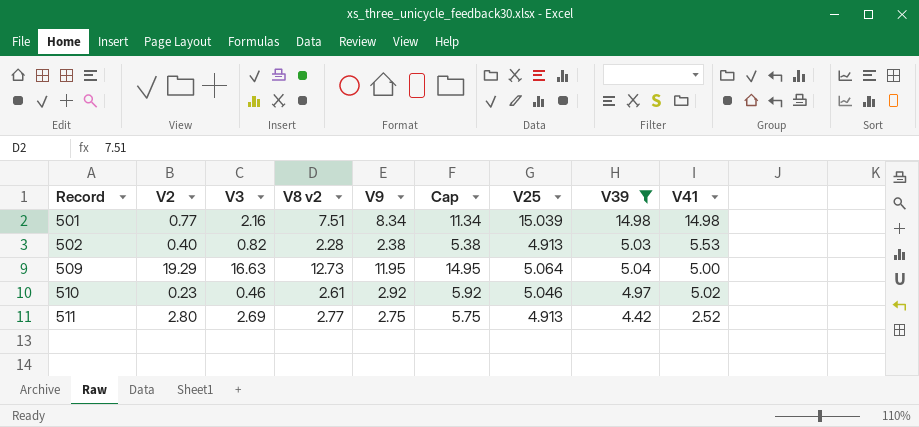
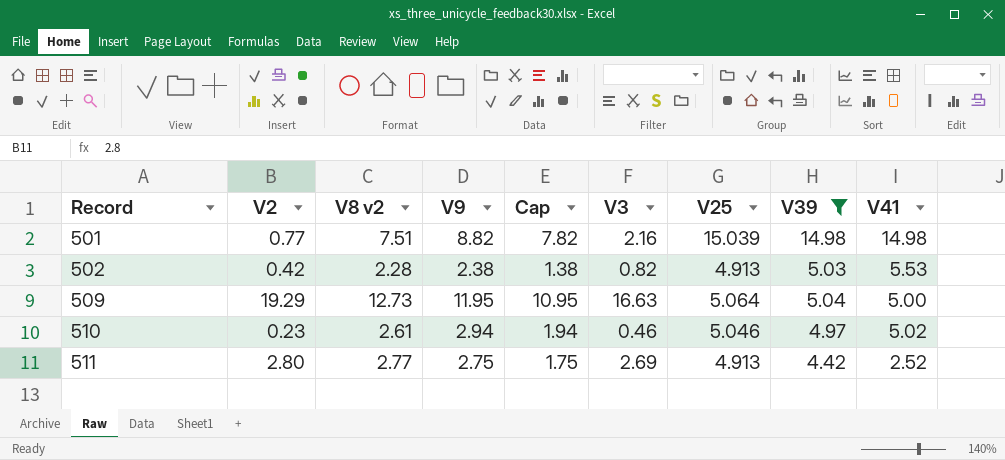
column Cap | formula: [V9] + 3 -> [V9] - 1
column V3 | position: 3 -> 6
501 | V9: 8.34 -> 8.82
502 | V2: 0.40 -> 0.42
510 | V9: 2.92 -> 2.94

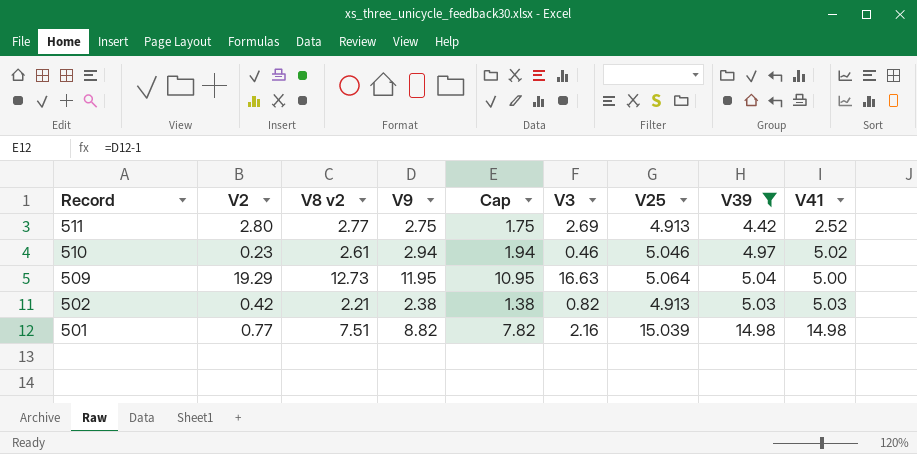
row order: Record ascending -> Record descending
502 | V8 v2: 2.28 -> 2.21
502 | V41: 5.53 -> 5.03

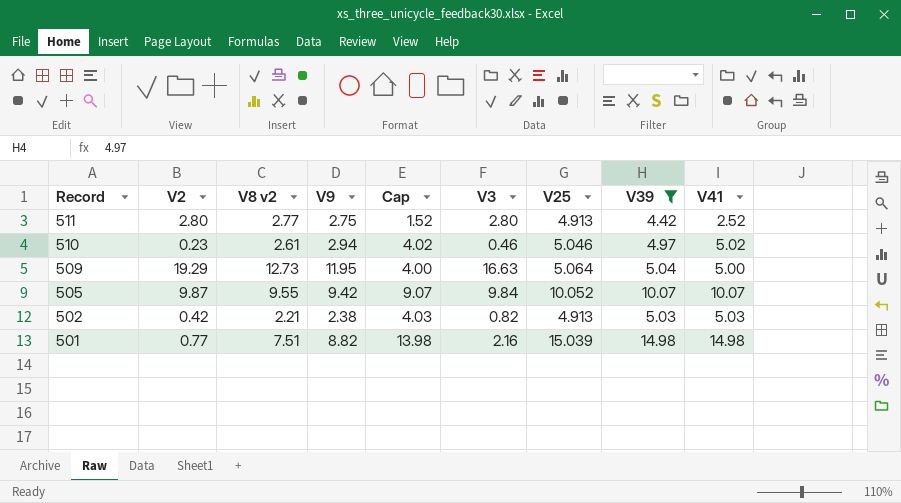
column Cap | formula: [V9] - 1 -> [V41] - 1
511 | V3: 2.69 -> 2.80
row 505: none -> 9.87 | 9.55 | 9.42 | 9.07 | 9.84 | 10.052 | 10.07 | 10.07

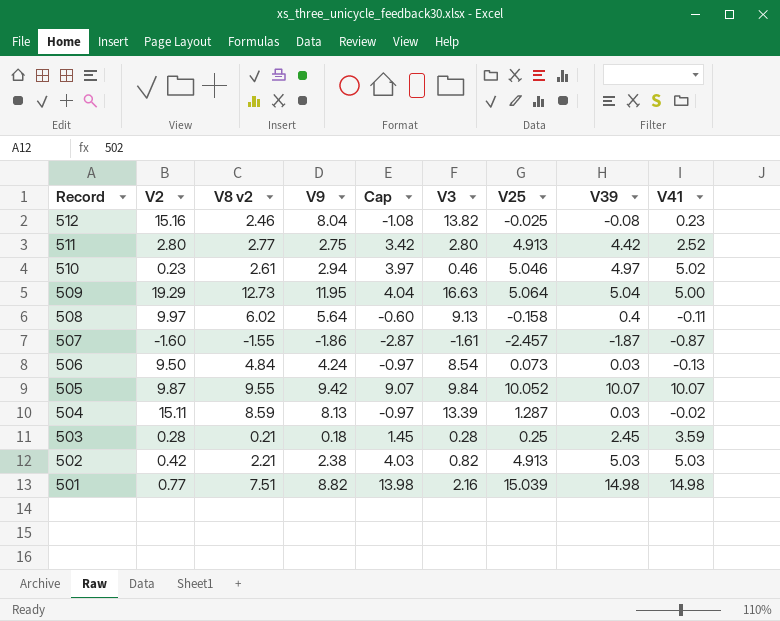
filter: V39 >= 4.42 -> none
column Cap | formula: [V41] - 1 -> [V39] - 1

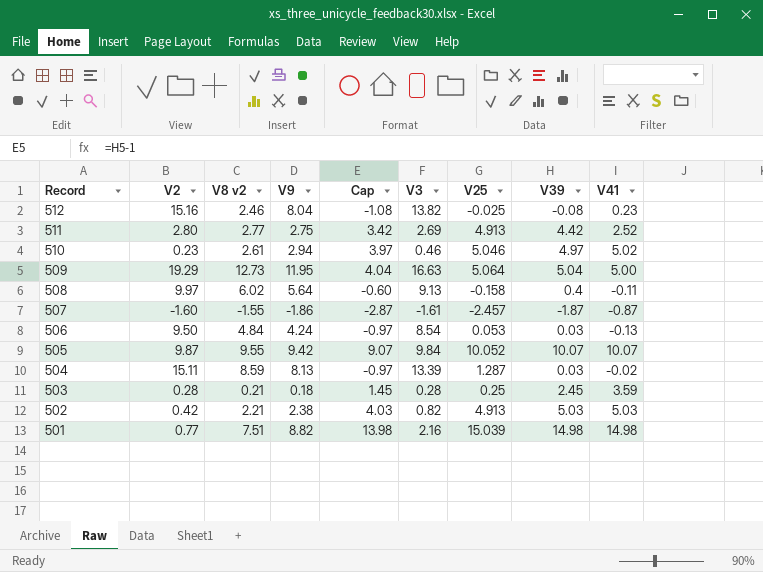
511 | V3: 2.80 -> 2.69
506 | V25: 0.073 -> 0.053

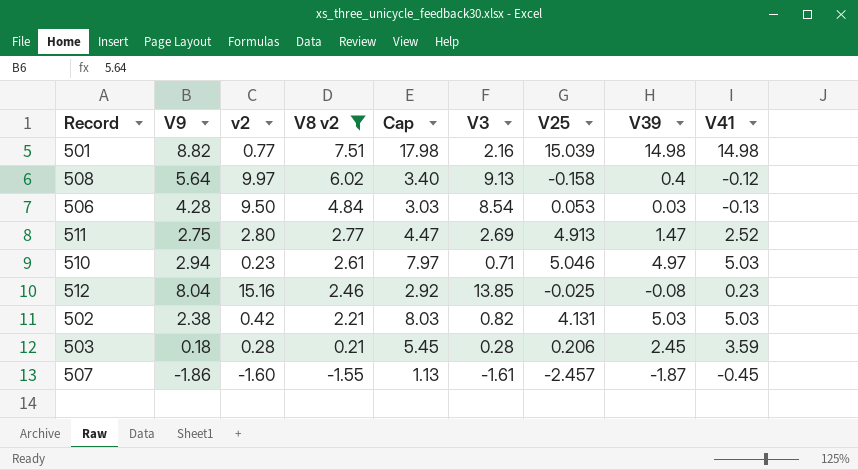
filter: none -> V8 v2 <= 7.51
row order: Record descending -> V8 v2 descending
column V9 | position: 4 -> 2
column name: V2 -> v2
column Cap | formula: [V39] - 1 -> [V39] + 3
508 | V41: -0.11 -> -0.12
506 | V9: 4.24 -> 4.28
511 | V39: 4.42 -> 1.47
510 | V3: 0.46 -> 0.71
510 | V41: 5.02 -> 5.03
512 | V3: 13.82 -> 13.85
502 | V25: 4.913 -> 4.131
503 | V25: 0.25 -> 0.206
507 | V41: -0.87 -> -0.45

